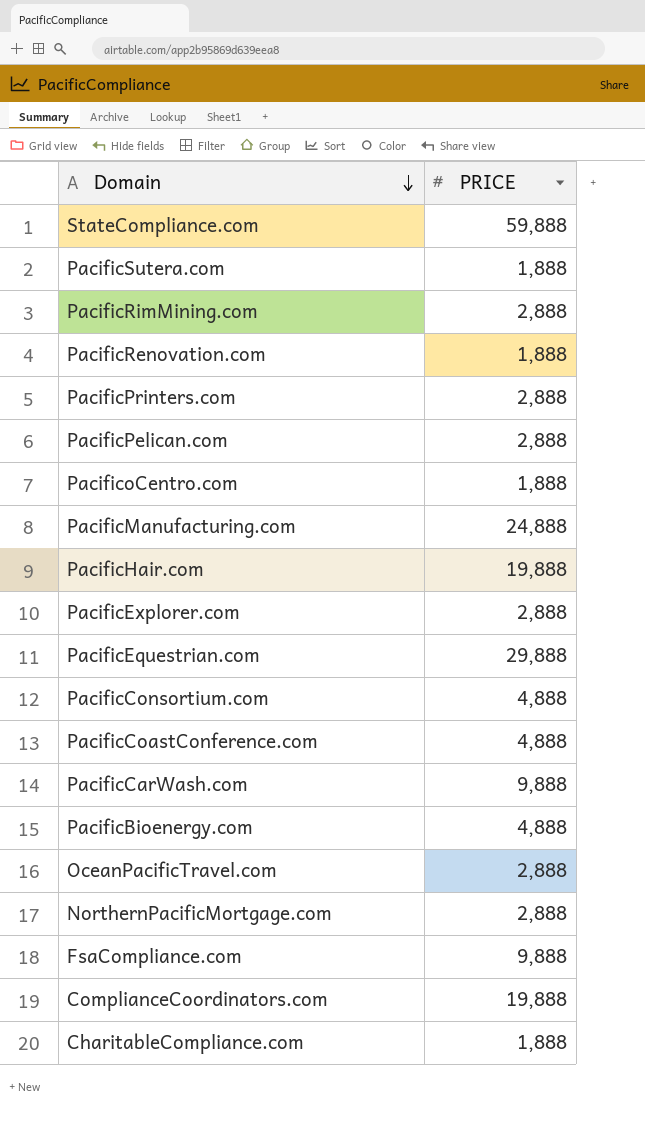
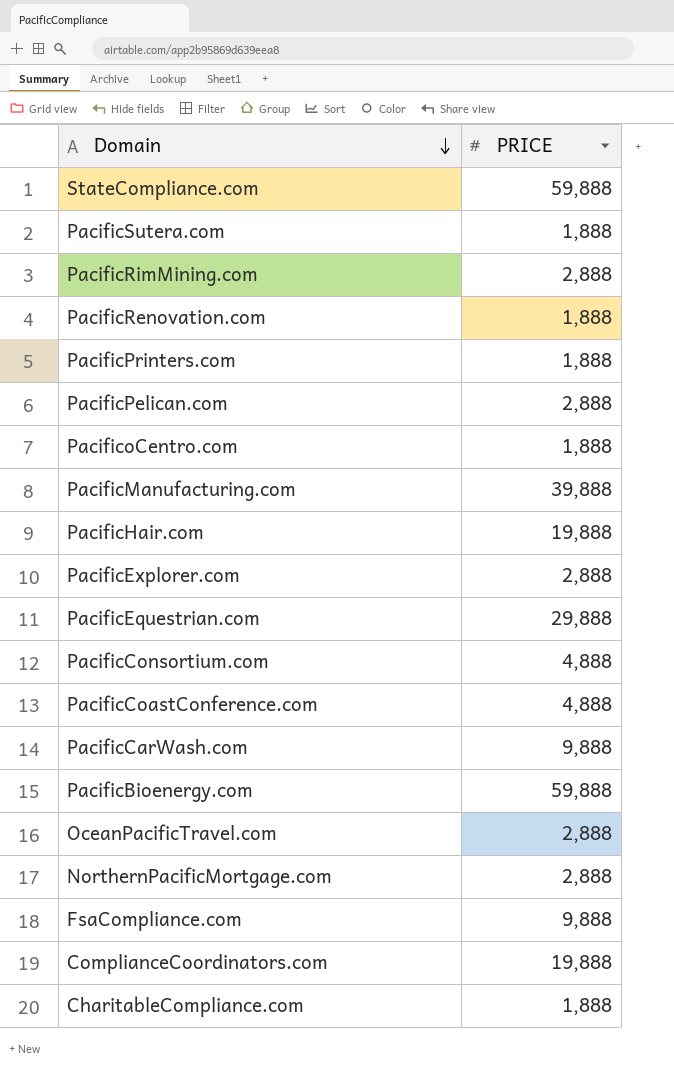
PacificPrinters.com | PRICE: 2,888 -> 1,888
PacificManufacturing.com | PRICE: 24,888 -> 39,888
PacificBioenergy.com | PRICE: 4,888 -> 59,888

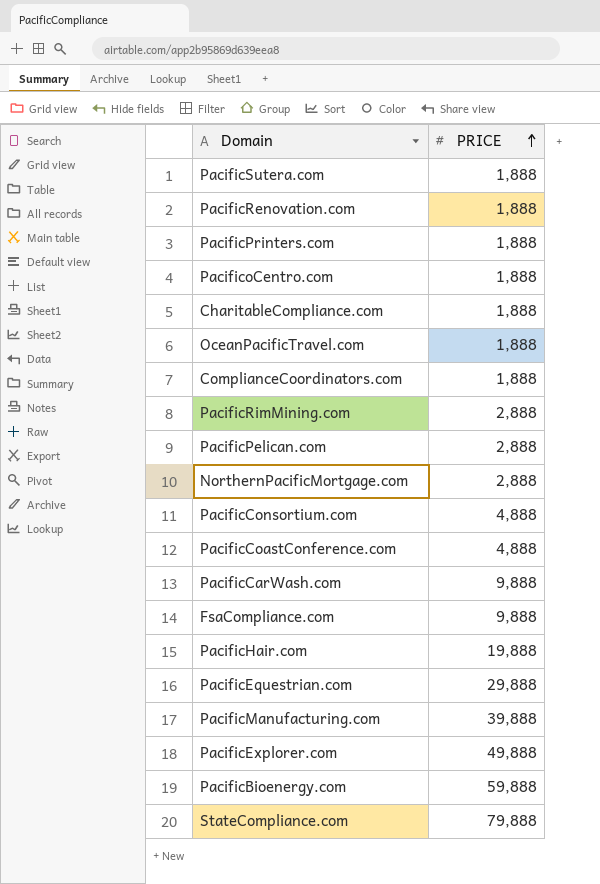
row order: Domain descending -> PRICE ascending
OceanPacificTravel.com | PRICE: 2,888 -> 1,888
ComplianceCoordinators.com | PRICE: 19,888 -> 1,888
PacificExplorer.com | PRICE: 2,888 -> 49,888
StateCompliance.com | PRICE: 59,888 -> 79,888

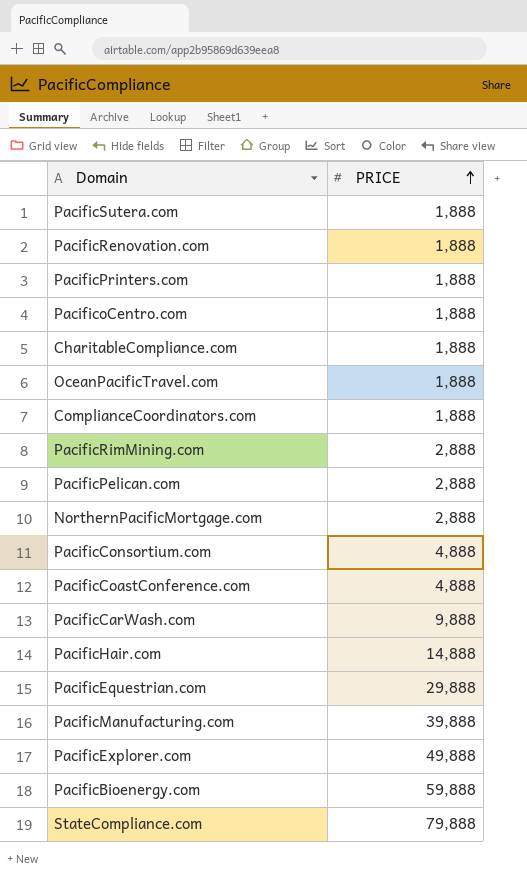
row FsaCompliance.com: 9,888 -> none
PacificHair.com | PRICE: 19,888 -> 14,888

